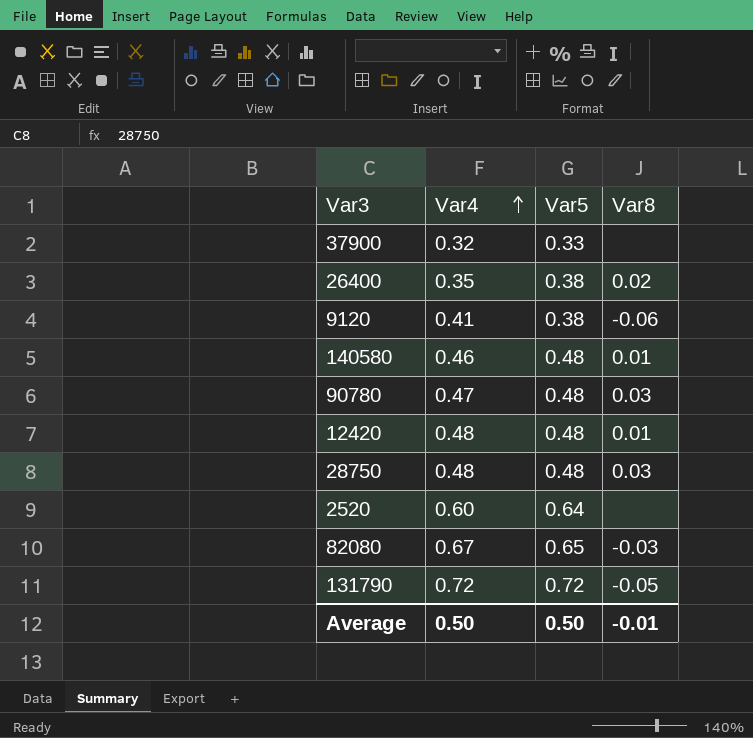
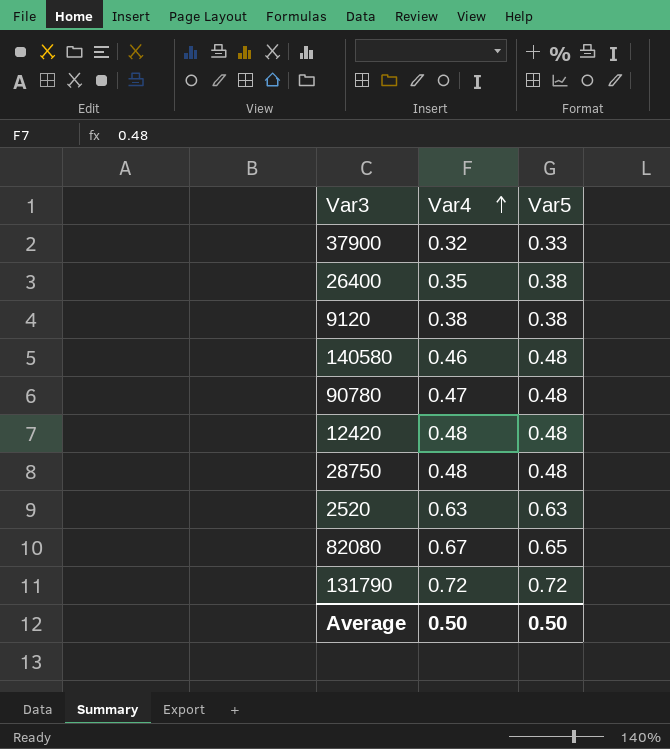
column Var8 | position: 4 -> none
9120 | Var4: 0.41 -> 0.38
2520 | Var4: 0.60 -> 0.63
2520 | Var5: 0.64 -> 0.63

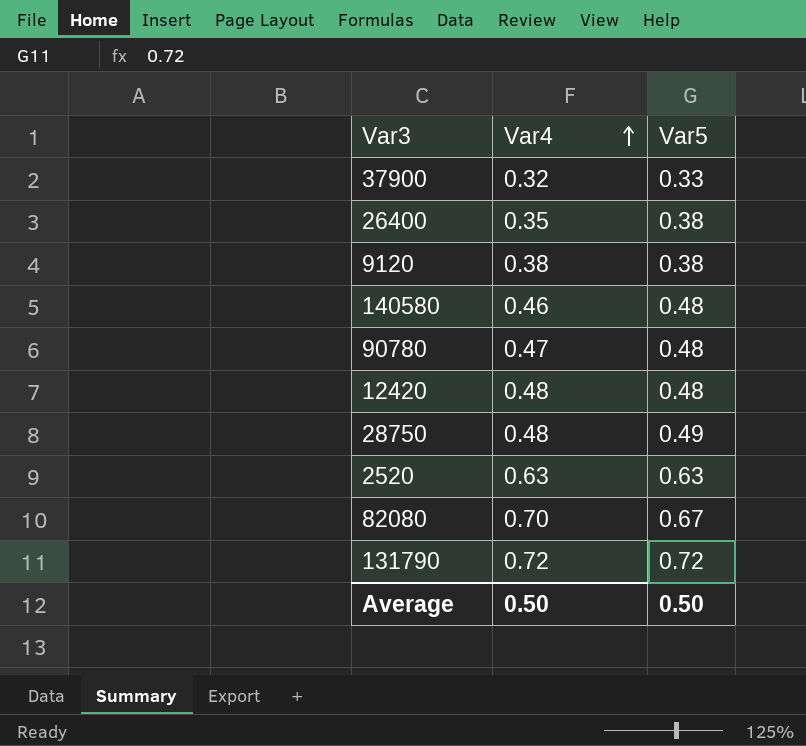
28750 | Var5: 0.48 -> 0.49
82080 | Var4: 0.67 -> 0.70
82080 | Var5: 0.65 -> 0.67

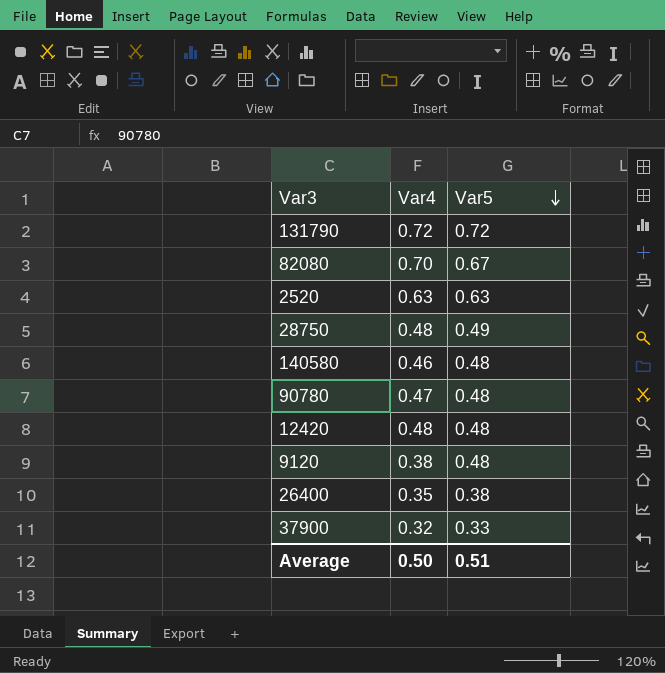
row order: Var4 ascending -> Var5 descending
9120 | Var5: 0.38 -> 0.48
Average | Var5: 0.50 -> 0.51

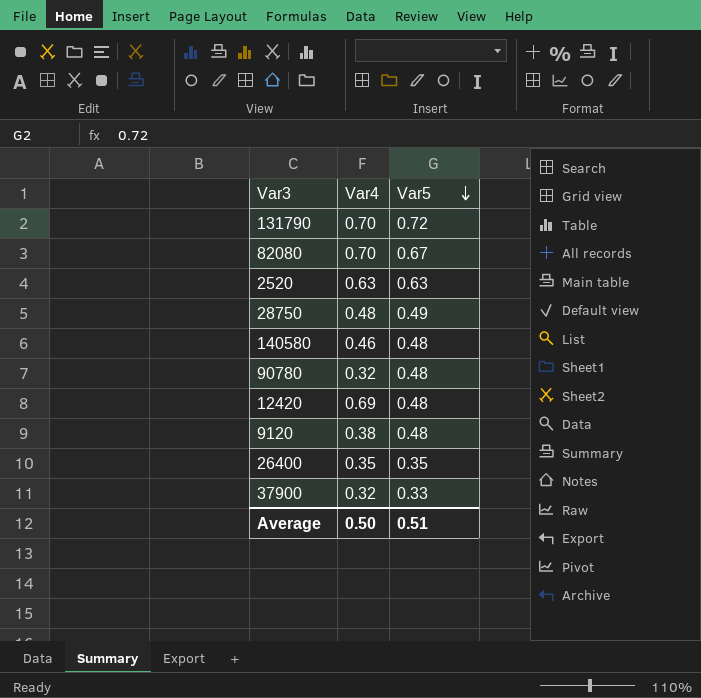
131790 | Var4: 0.72 -> 0.70
90780 | Var4: 0.47 -> 0.32
12420 | Var4: 0.48 -> 0.69
26400 | Var5: 0.38 -> 0.35

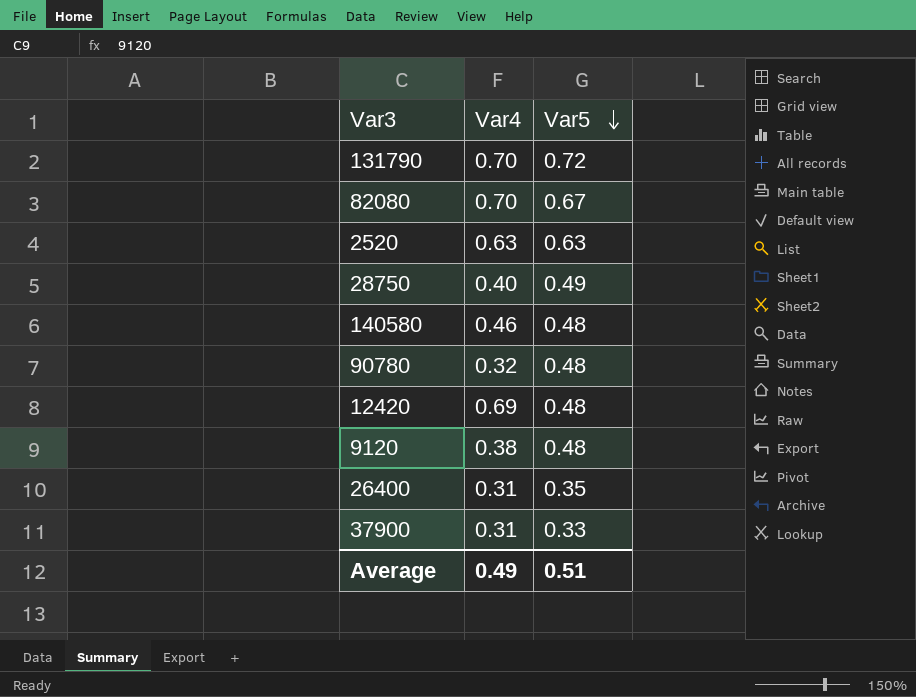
28750 | Var4: 0.48 -> 0.40
26400 | Var4: 0.35 -> 0.31
37900 | Var4: 0.32 -> 0.31
Average | Var4: 0.50 -> 0.49

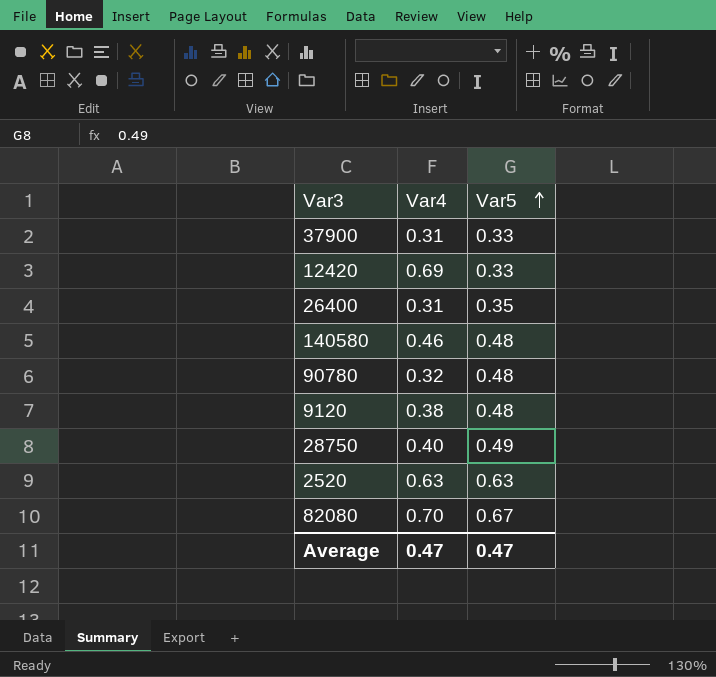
row order: Var5 descending -> Var5 ascending
row 131790: 0.70 | 0.72 -> none
12420 | Var5: 0.48 -> 0.33
Average | Var4: 0.49 -> 0.47
Average | Var5: 0.51 -> 0.47

